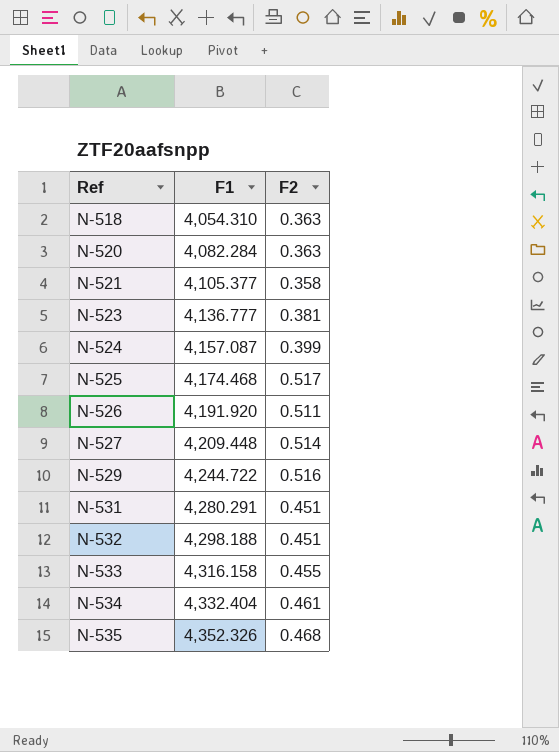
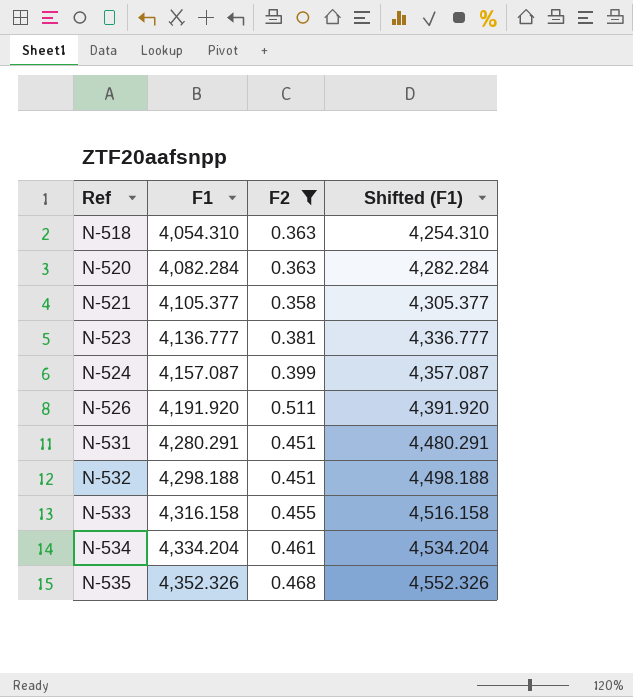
filter: none -> F2 <= 0.511
column Shifted (F1) | formula: none -> [F1] + 200
N-534 | F1: 4,332.404 -> 4,334.204

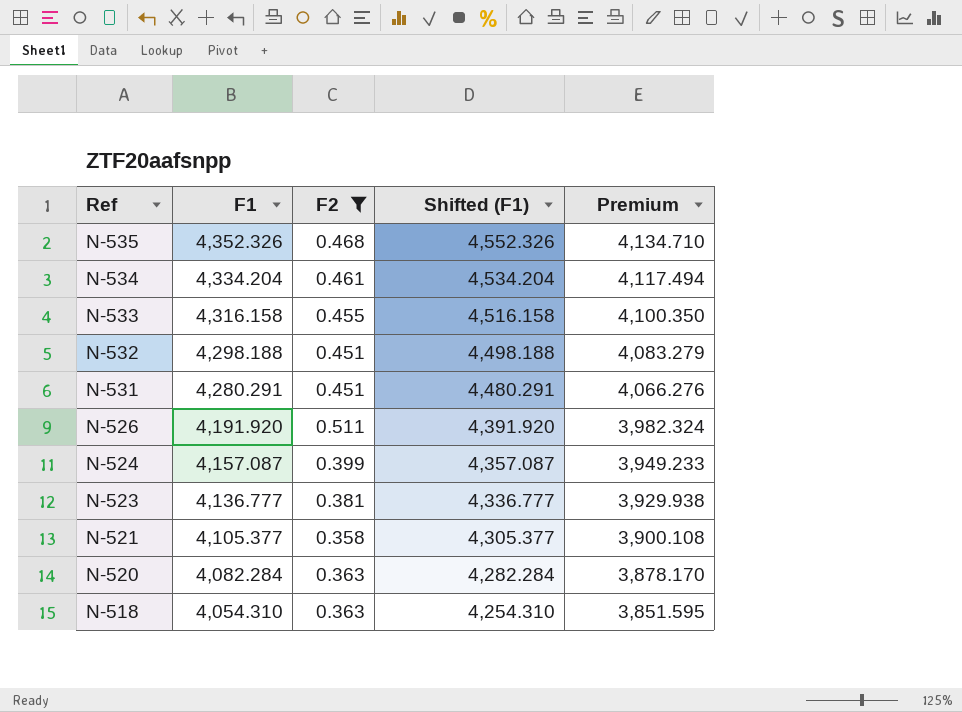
row order: Ref ascending -> Ref descending
column Premium | formula: none -> [F1] * 0.95

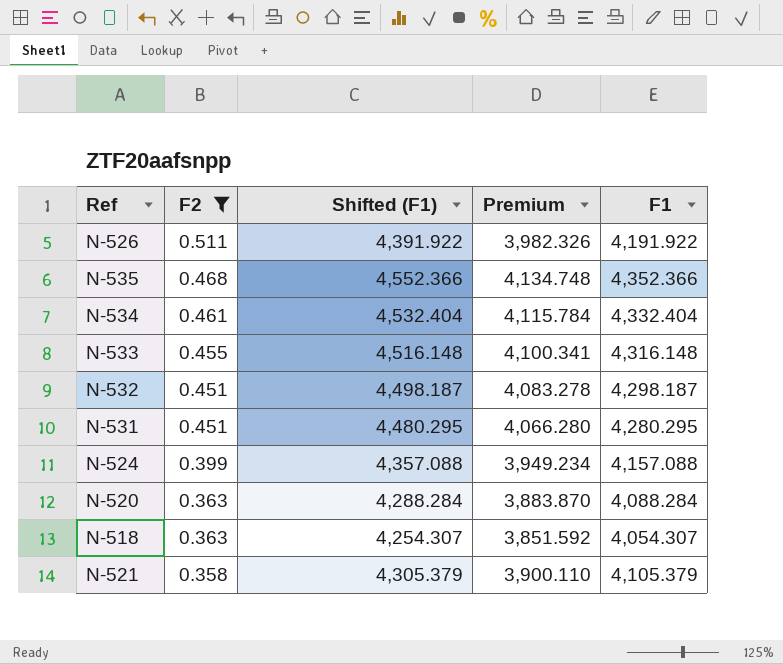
row order: Ref descending -> F2 descending
column F1 | position: 2 -> 5
row N-523: 4,136.777 | 0.381 | 4,336.777 | 3,929.938 -> none
N-526 | Shifted (F1): 4,391.920 -> 4,391.922
N-526 | Premium: 3,982.324 -> 3,982.326
N-526 | F1: 4,191.920 -> 4,191.922
N-535 | Shifted (F1): 4,552.326 -> 4,552.366
N-535 | Premium: 4,134.710 -> 4,134.748
N-535 | F1: 4,352.326 -> 4,352.366
N-534 | Shifted (F1): 4,534.204 -> 4,532.404
N-534 | Premium: 4,117.494 -> 4,115.784
N-534 | F1: 4,334.204 -> 4,332.404
N-533 | Shifted (F1): 4,516.158 -> 4,516.148
N-533 | Premium: 4,100.350 -> 4,100.341
N-533 | F1: 4,316.158 -> 4,316.148
N-532 | Shifted (F1): 4,498.188 -> 4,498.187
N-532 | Premium: 4,083.279 -> 4,083.278
N-532 | F1: 4,298.188 -> 4,298.187
N-531 | Shifted (F1): 4,480.291 -> 4,480.295
N-531 | Premium: 4,066.276 -> 4,066.280
N-531 | F1: 4,280.291 -> 4,280.295
N-524 | Shifted (F1): 4,357.087 -> 4,357.088
N-524 | Premium: 3,949.233 -> 3,949.234
N-524 | F1: 4,157.087 -> 4,157.088
N-520 | Shifted (F1): 4,282.284 -> 4,288.284
N-520 | Premium: 3,878.170 -> 3,883.870
N-520 | F1: 4,082.284 -> 4,088.284
N-518 | Shifted (F1): 4,254.310 -> 4,254.307
N-518 | Premium: 3,851.595 -> 3,851.592
N-518 | F1: 4,054.310 -> 4,054.307
N-521 | Shifted (F1): 4,305.377 -> 4,305.379
N-521 | Premium: 3,900.108 -> 3,900.110
N-521 | F1: 4,105.377 -> 4,105.379

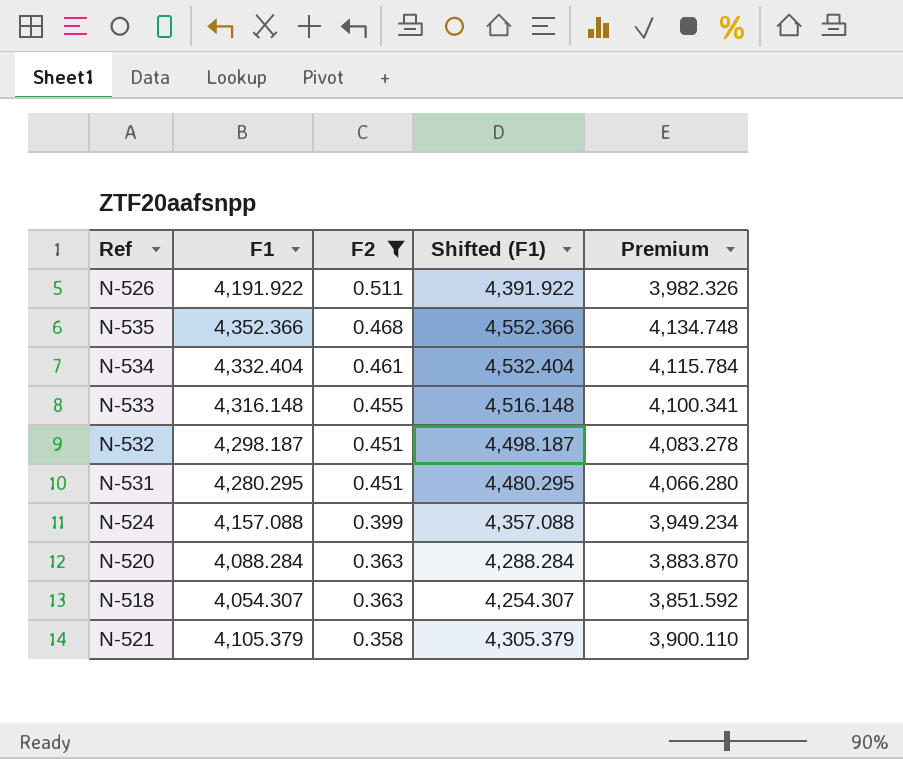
column F1 | position: 5 -> 2

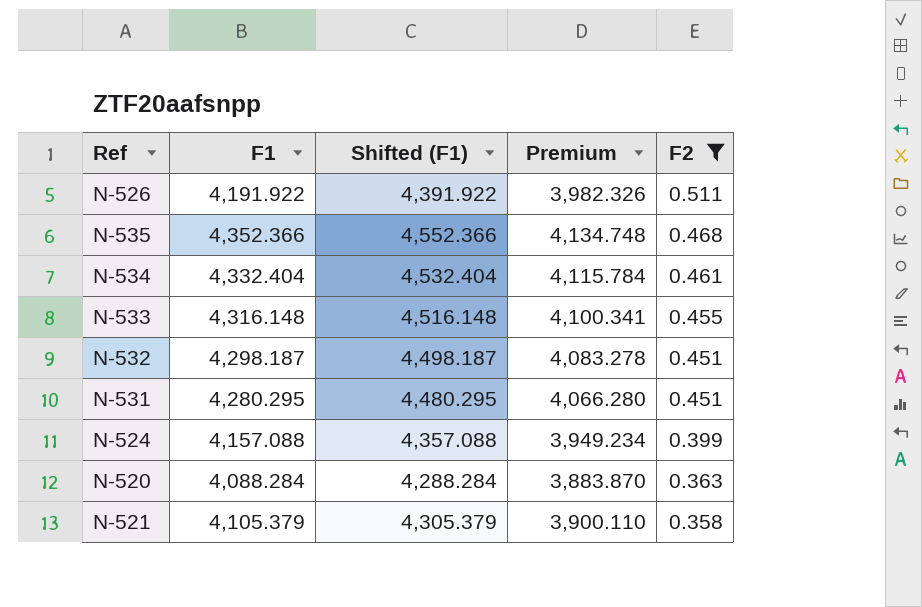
column F2 | position: 3 -> 5
row N-518: 4,054.307 | 0.363 | 4,254.307 | 3,851.592 -> none

